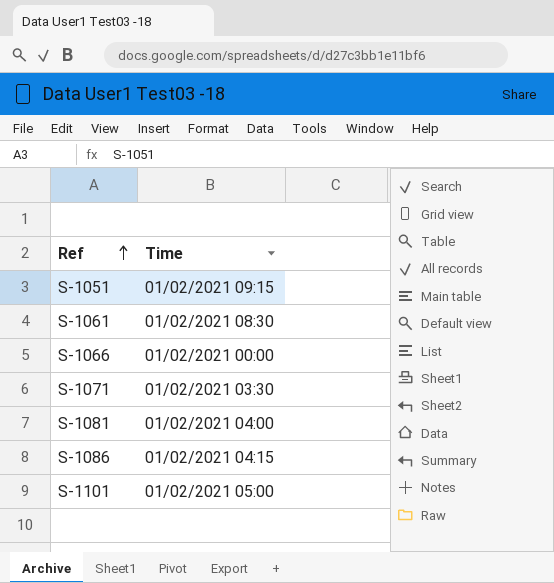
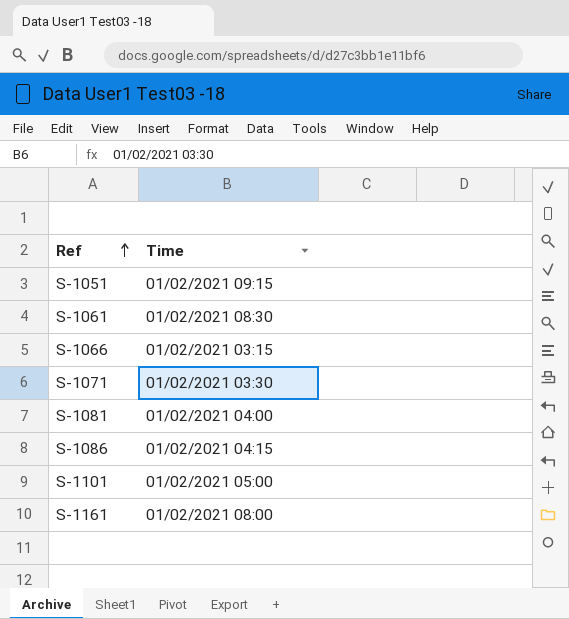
S-1066 | Time: 01/02/2021 00:00 -> 01/02/2021 03:15
row S-1161: none -> 01/02/2021 08:00

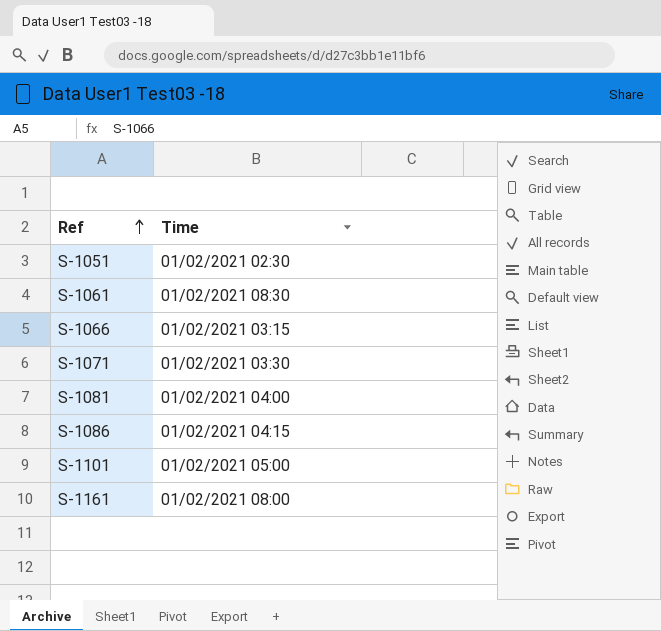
S-1051 | Time: 01/02/2021 09:15 -> 01/02/2021 02:30

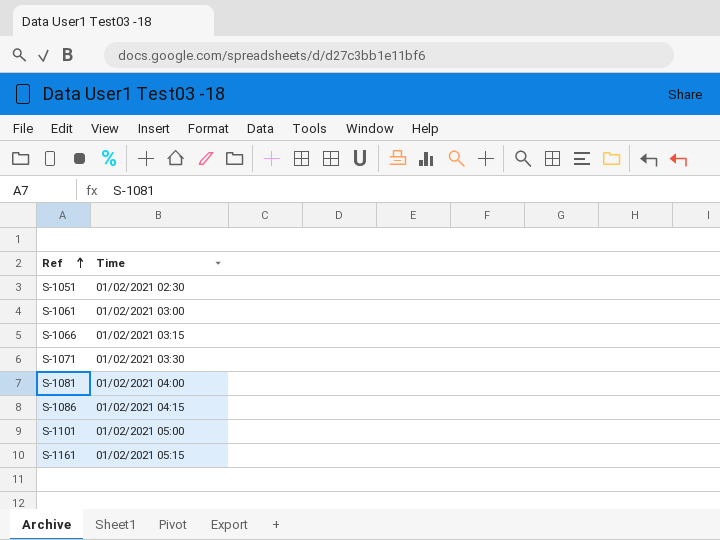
S-1061 | Time: 01/02/2021 08:30 -> 01/02/2021 03:00
S-1161 | Time: 01/02/2021 08:00 -> 01/02/2021 05:15

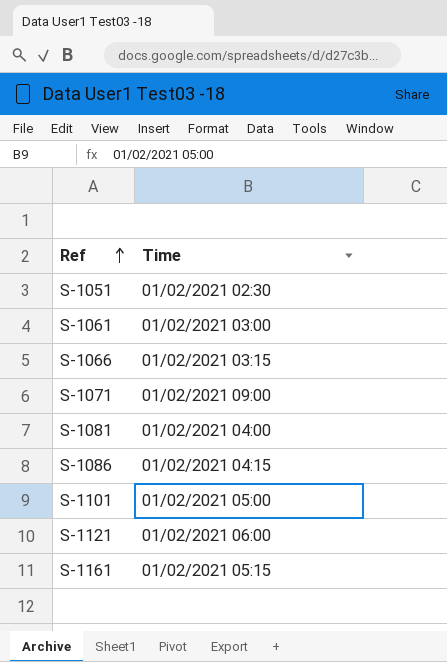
S-1071 | Time: 01/02/2021 03:30 -> 01/02/2021 09:00
row S-1121: none -> 01/02/2021 06:00

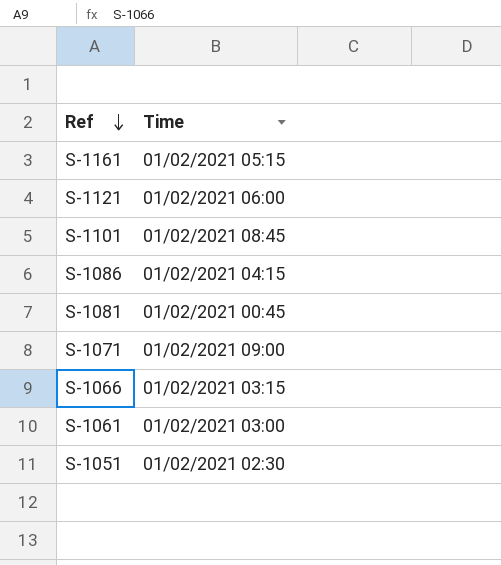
row order: Ref ascending -> Ref descending
S-1101 | Time: 01/02/2021 05:00 -> 01/02/2021 08:45
S-1081 | Time: 01/02/2021 04:00 -> 01/02/2021 00:45

